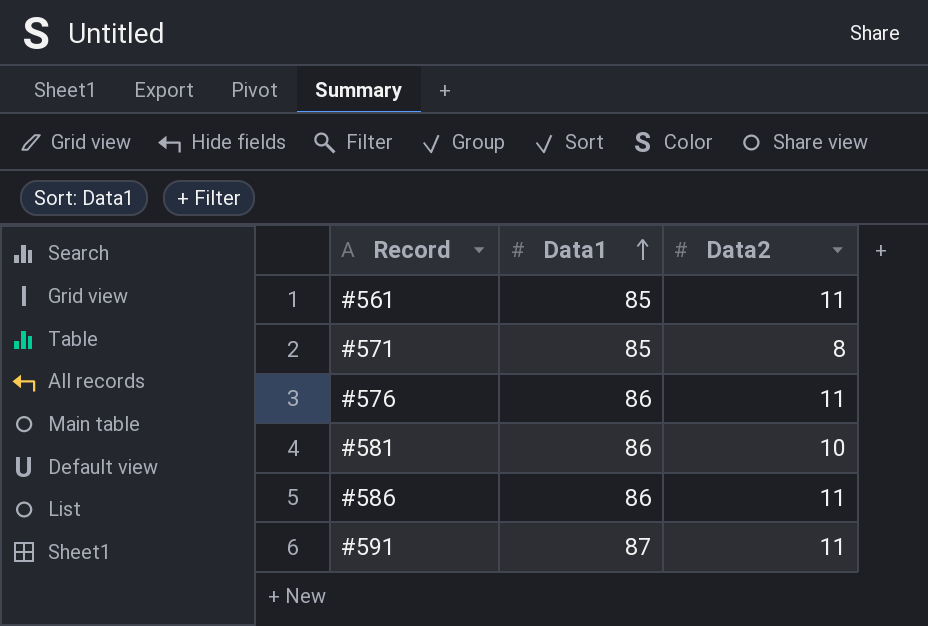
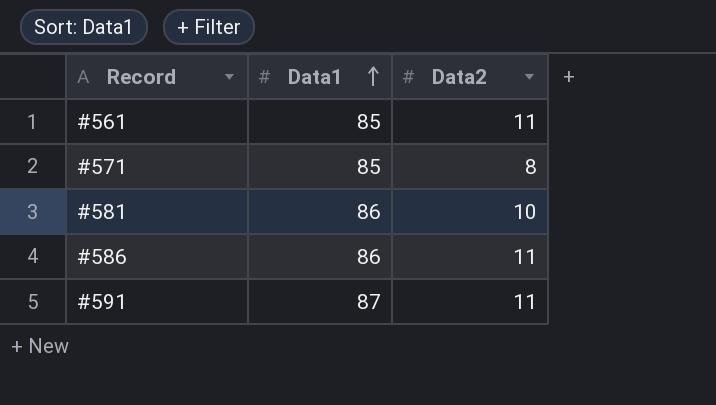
row #576: 86 | 11 -> none

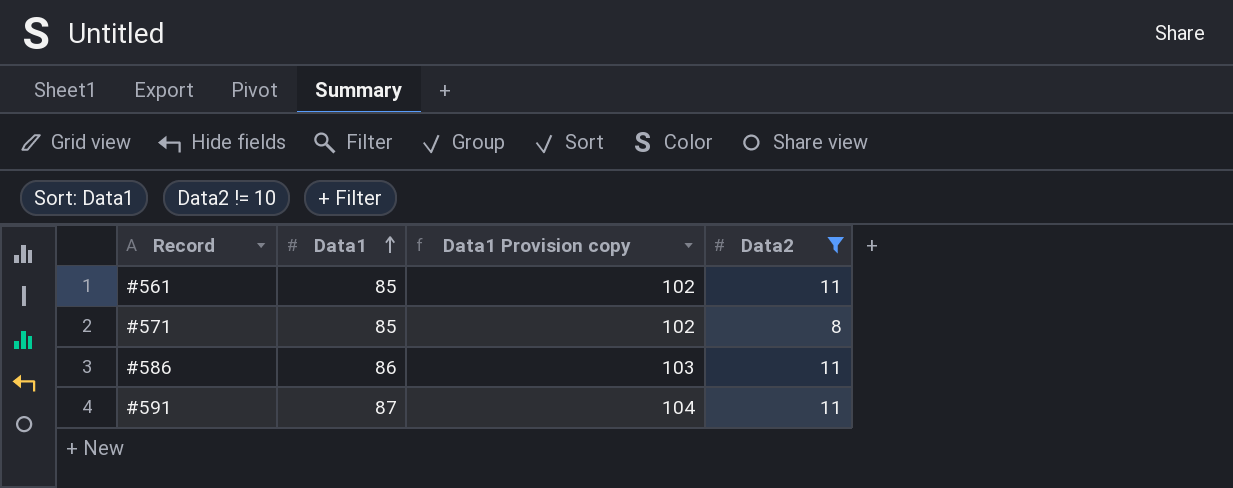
filter: none -> Data2 != 10
column Data1 Provision copy | formula: none -> [Data1] * 1.2

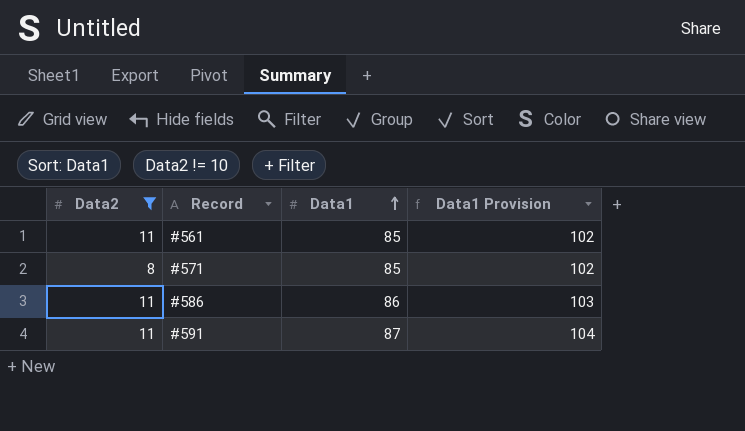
column Data2 | position: 4 -> 1
column name: Data1 Provision copy -> Data1 Provision

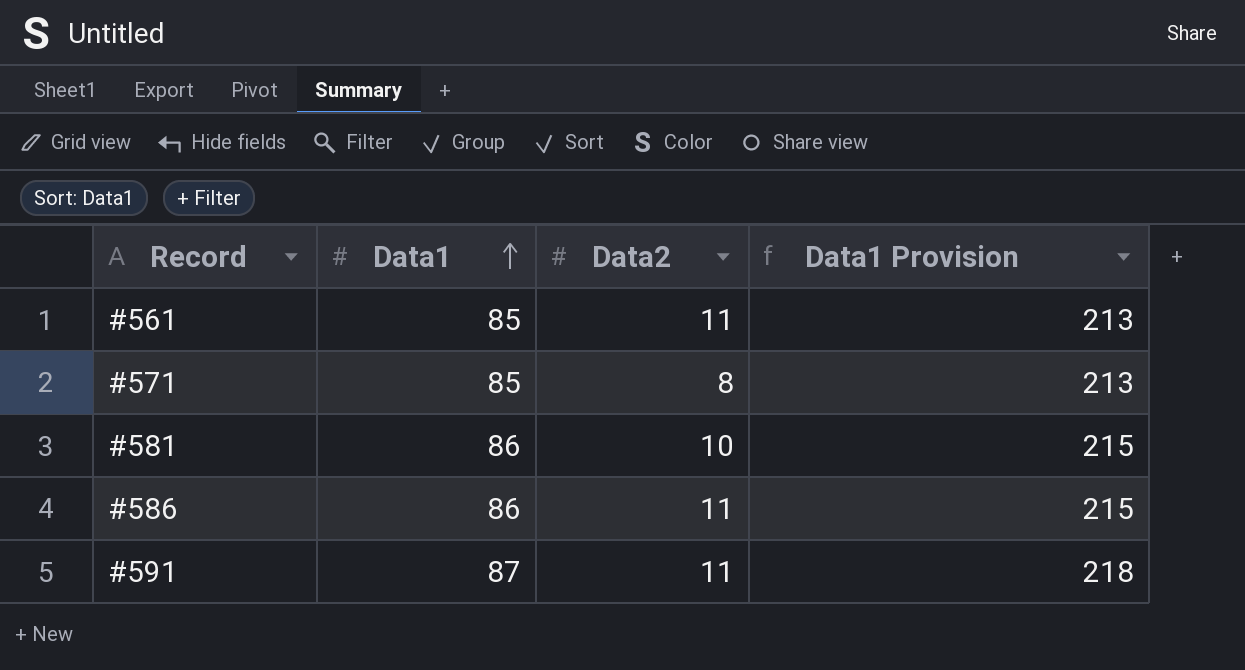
filter: Data2 != 10 -> none
column Data2 | position: 1 -> 3
column Data1 Provision | formula: [Data1] * 1.2 -> [Data1] * 2.5

